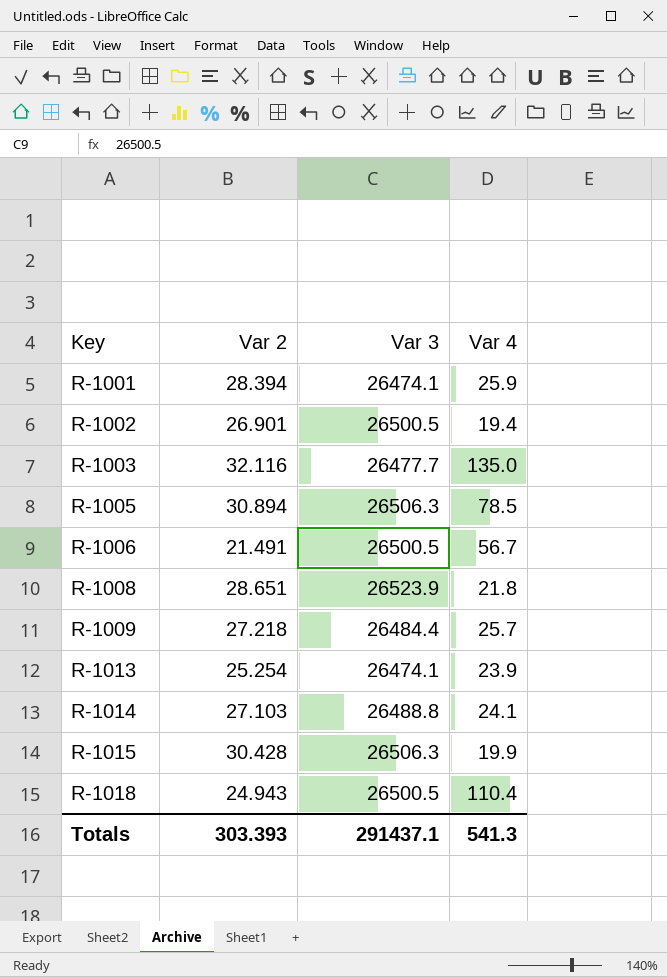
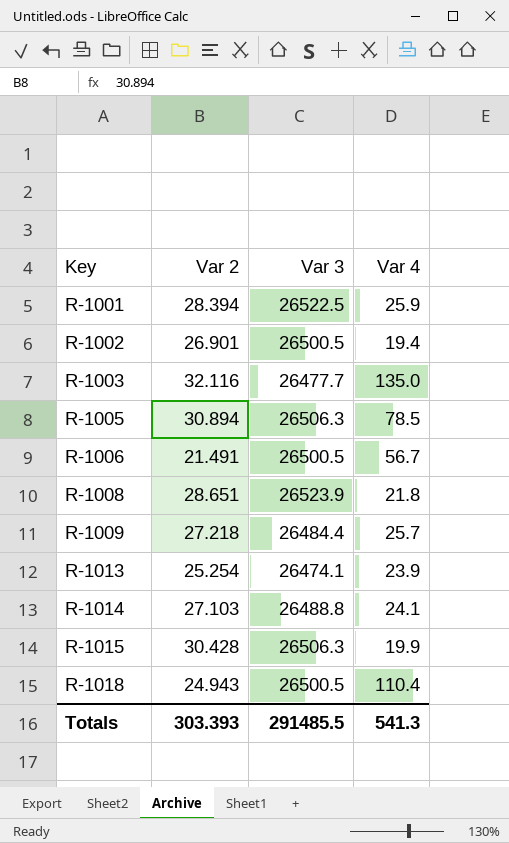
R-1001 | Var 3: 26474.1 -> 26522.5
Totals | Var 3: 291437.1 -> 291485.5

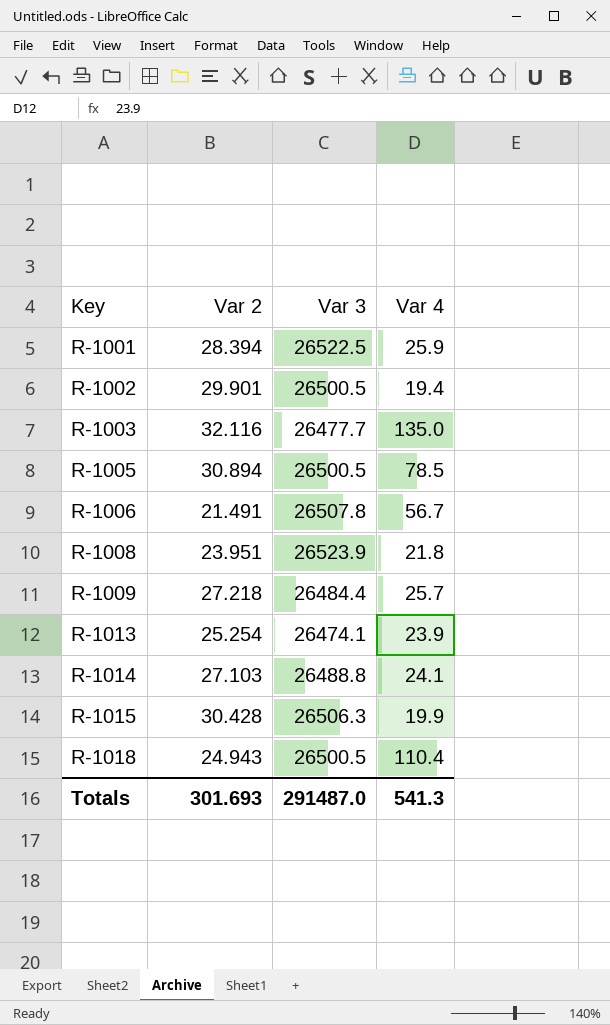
R-1002 | Var 2: 26.901 -> 29.901
R-1005 | Var 3: 26506.3 -> 26500.5
R-1006 | Var 3: 26500.5 -> 26507.8
R-1008 | Var 2: 28.651 -> 23.951
Totals | Var 2: 303.393 -> 301.693
Totals | Var 3: 291485.5 -> 291487.0

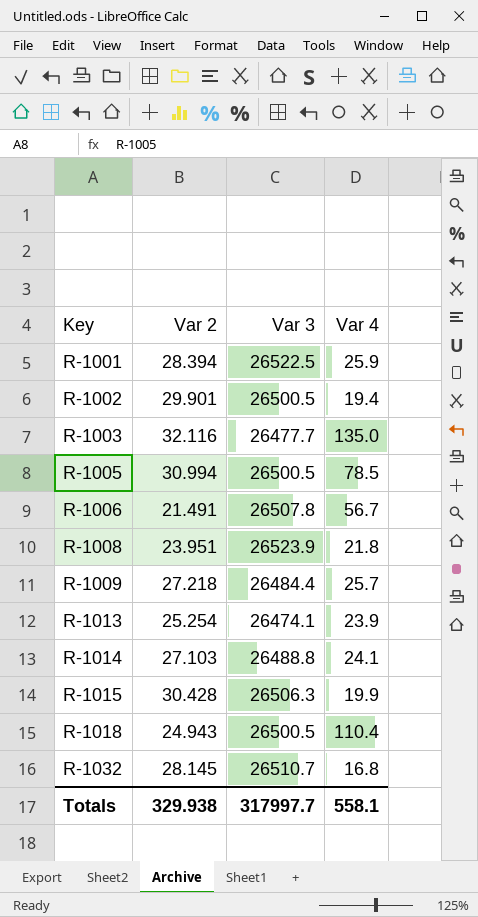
R-1005 | Var 2: 30.894 -> 30.994
row R-1032: none -> 28.145 | 26510.7 | 16.8
Totals | Var 2: 301.693 -> 329.938
Totals | Var 3: 291487.0 -> 317997.7
Totals | Var 4: 541.3 -> 558.1

